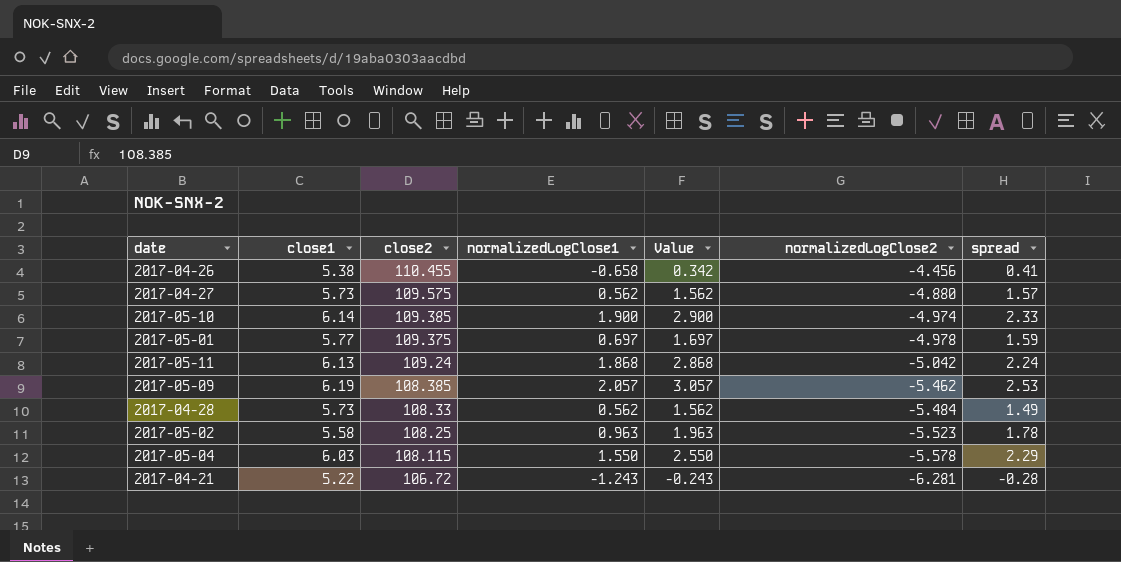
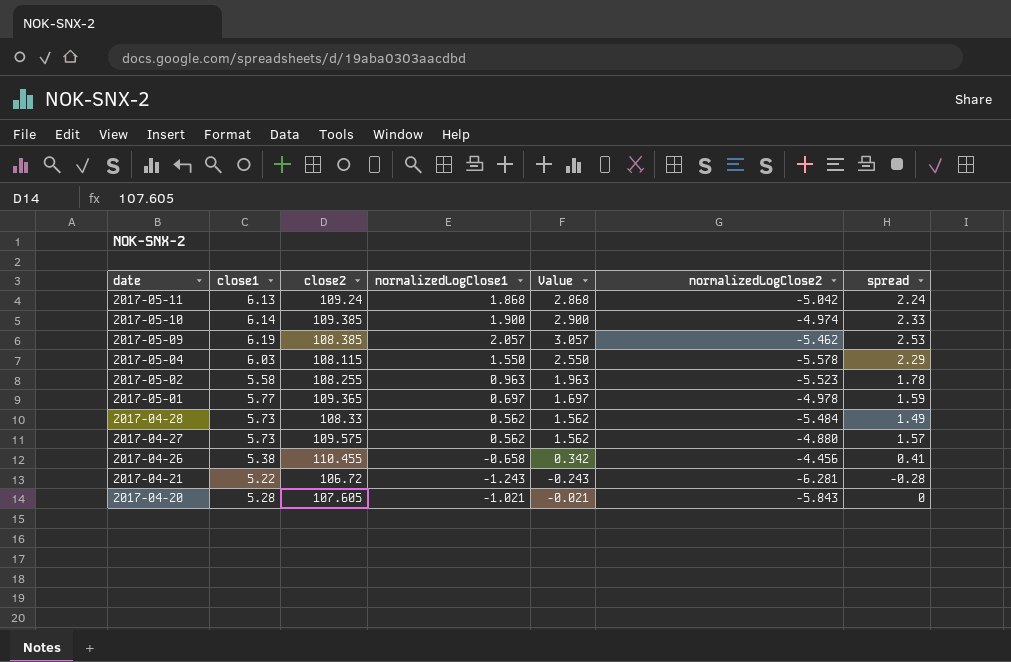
row order: close2 descending -> date descending
2017-05-02 | close2: 108.25 -> 108.255
2017-05-01 | close2: 109.375 -> 109.365
row 2017-04-20: none -> 5.28 | 107.605 | -1.021 | -0.021 | -5.843 | 0

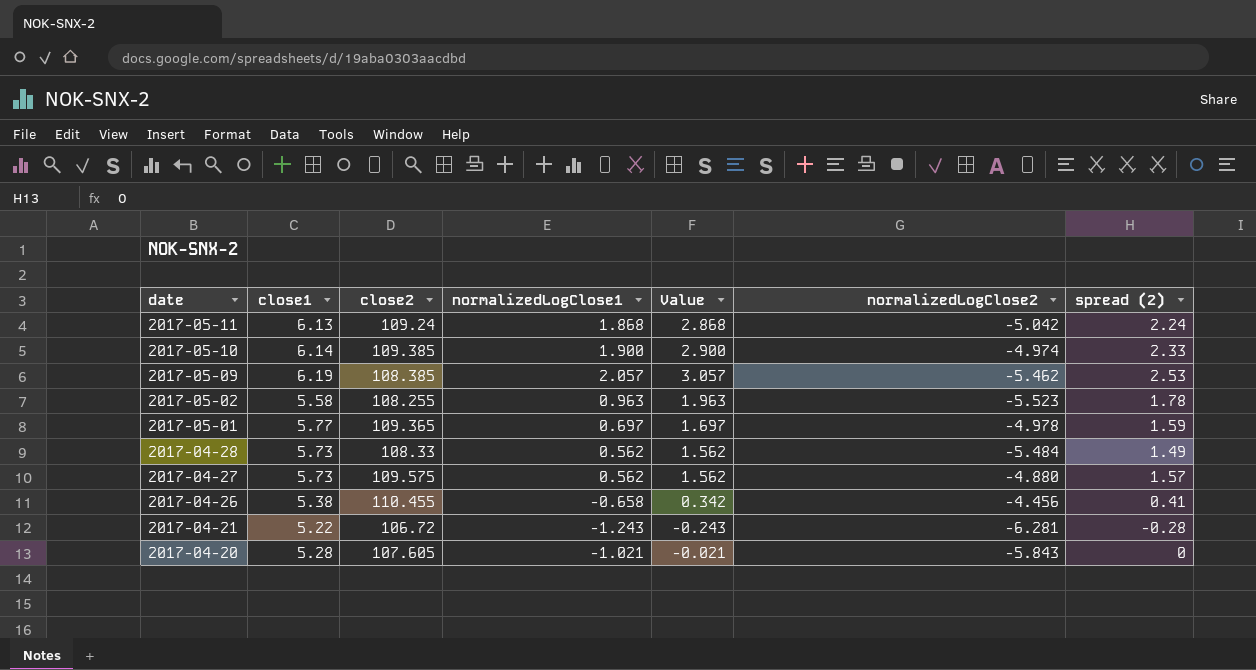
column name: spread -> spread (2)
row 2017-05-04: 6.03 | 108.115 | 1.550 | 2.550 | -5.578 | 2.29 -> none

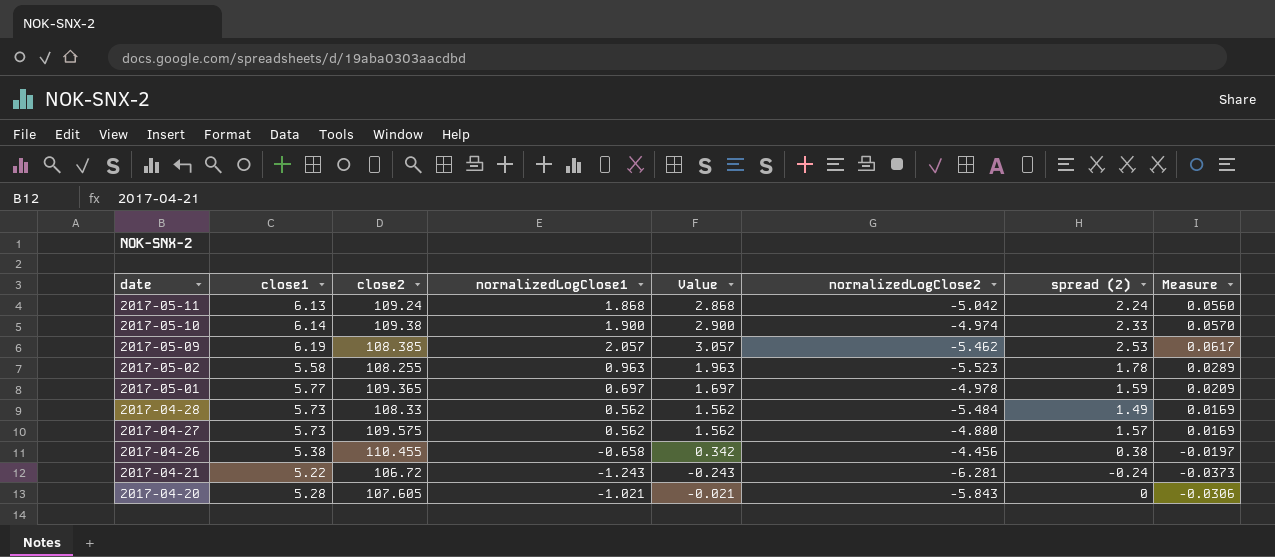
column Measure | formula: none -> [normalizedLogClose1] * 0.03
2017-05-10 | close2: 109.385 -> 109.38
2017-04-26 | spread (2): 0.41 -> 0.38
2017-04-21 | spread (2): -0.28 -> -0.24

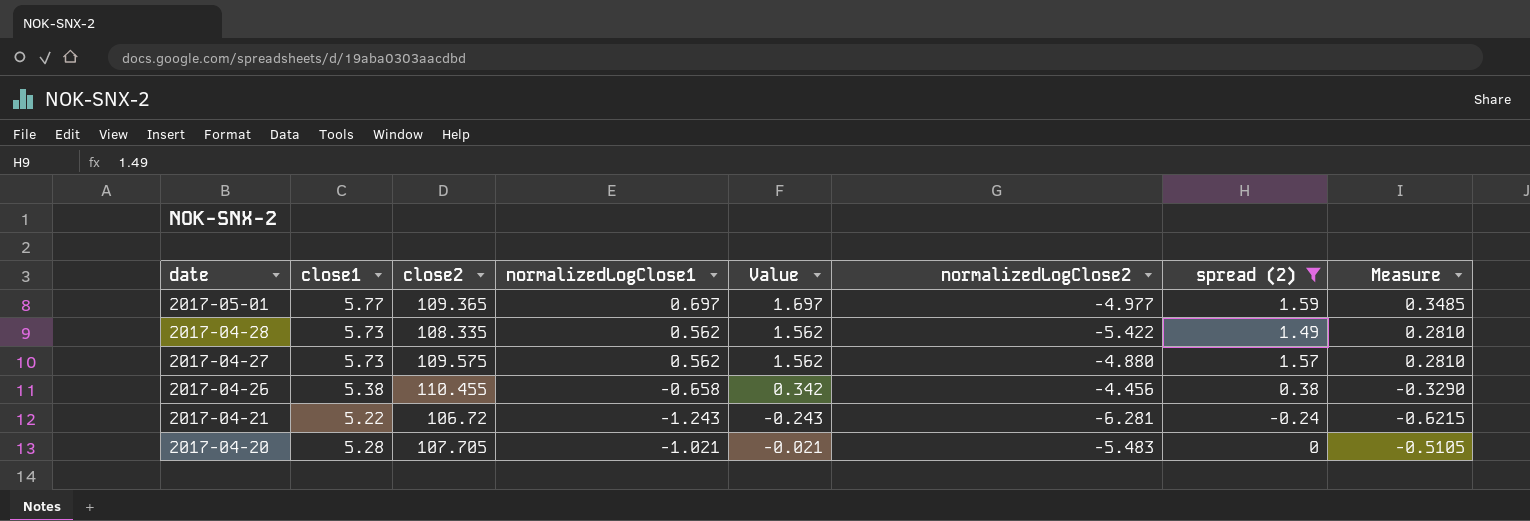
filter: none -> spread (2) <= 1.59
column Measure | formula: [normalizedLogClose1] * 0.03 -> [normalizedLogClose1] * 0.5
2017-05-01 | normalizedLogClose2: -4.978 -> -4.977
2017-04-28 | close2: 108.33 -> 108.335
2017-04-28 | normalizedLogClose2: -5.484 -> -5.422
2017-04-20 | close2: 107.605 -> 107.705
2017-04-20 | normalizedLogClose2: -5.843 -> -5.483

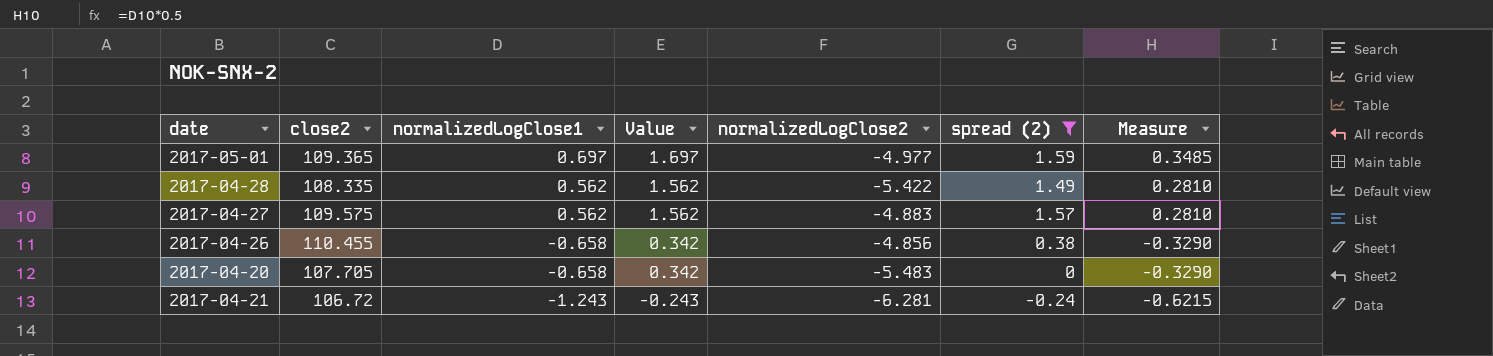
row order: date descending -> normalizedLogClose1 descending
column close1 | position: 2 -> none
2017-04-27 | normalizedLogClose2: -4.880 -> -4.883
2017-04-26 | normalizedLogClose2: -4.456 -> -4.856
2017-04-20 | normalizedLogClose1: -1.021 -> -0.658
2017-04-20 | Value: -0.021 -> 0.342
2017-04-20 | Measure: -0.5105 -> -0.3290

